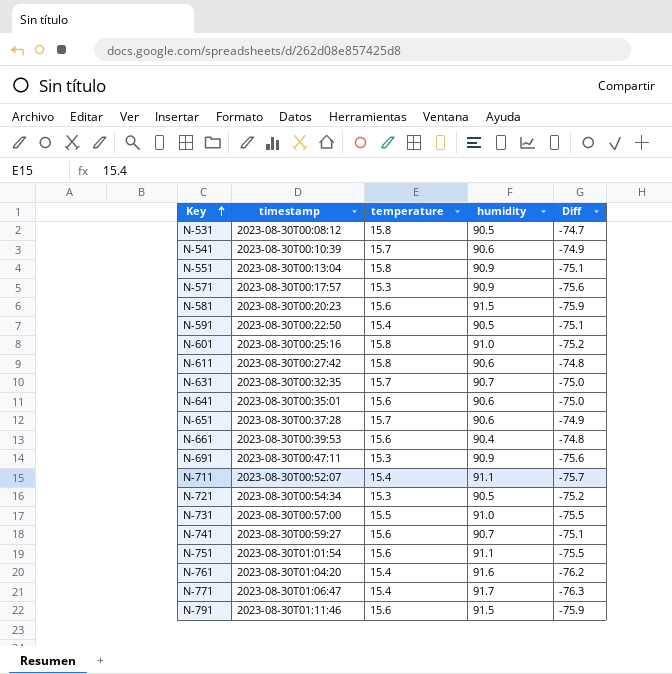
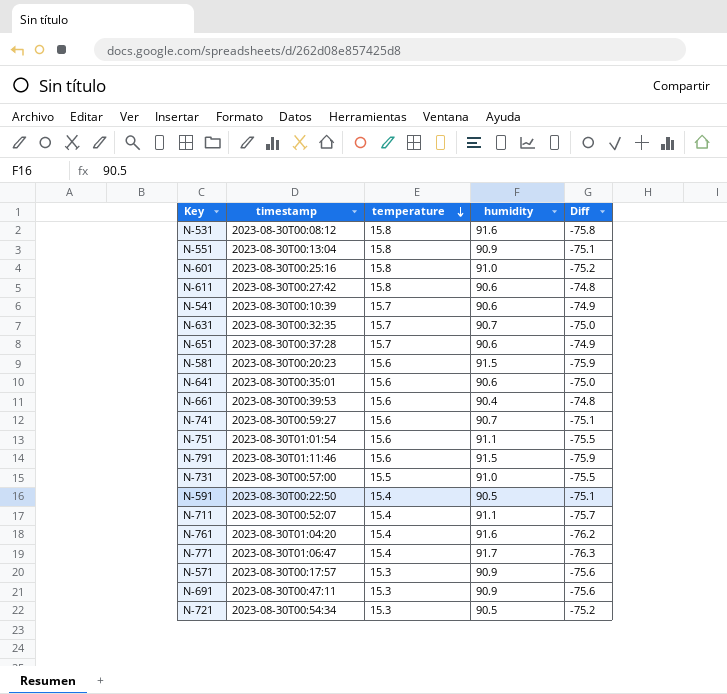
row order: Key ascending -> temperature descending
N-531 | humidity: 90.5 -> 91.6
N-531 | Diff: -74.7 -> -75.8

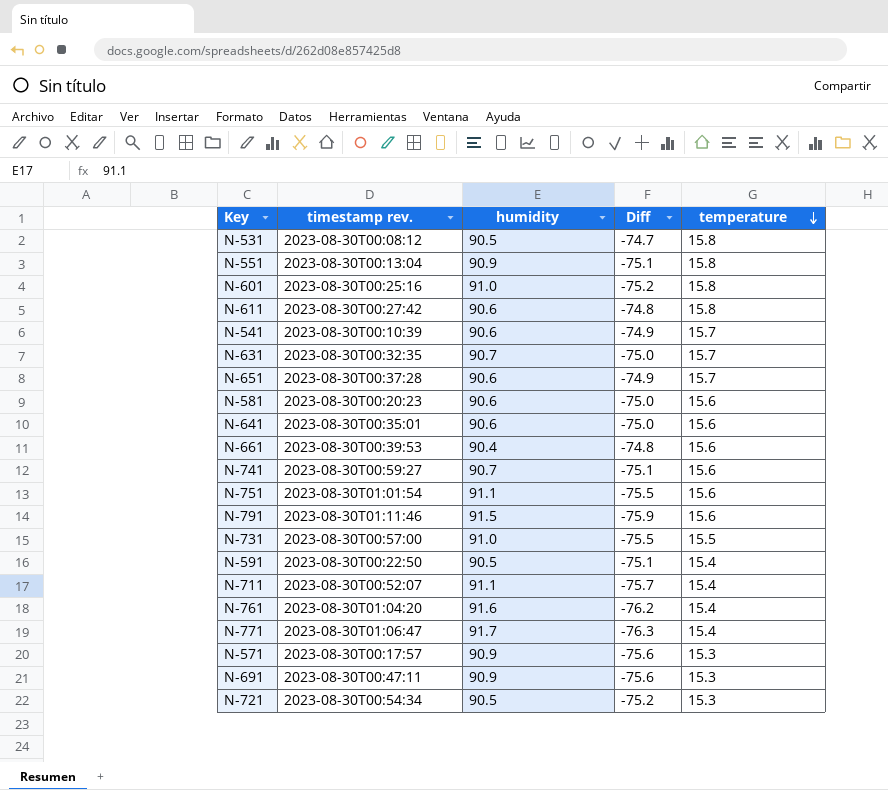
column name: timestamp -> timestamp rev.
column temperature | position: 3 -> 5
N-531 | humidity: 91.6 -> 90.5
N-531 | Diff: -75.8 -> -74.7
N-581 | humidity: 91.5 -> 90.6
N-581 | Diff: -75.9 -> -75.0

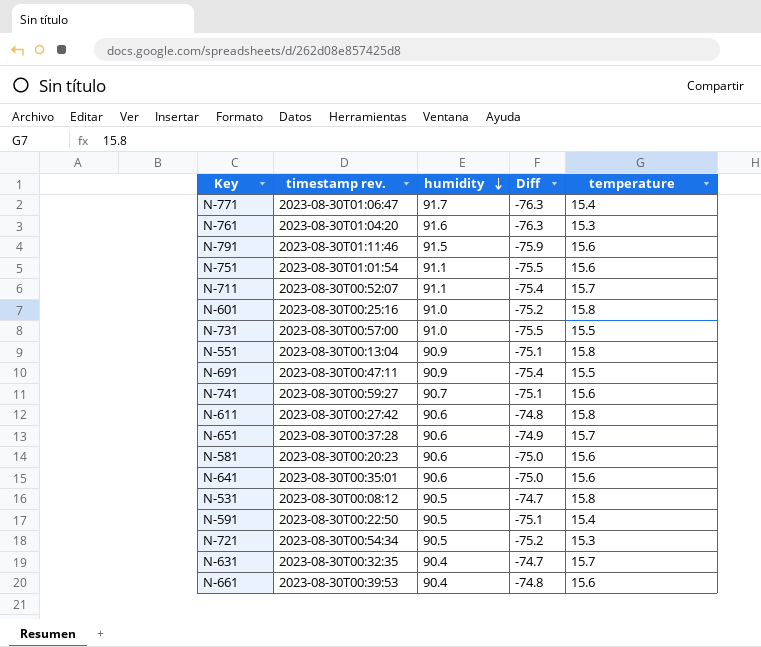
row order: temperature descending -> humidity descending
row N-541: 2023-08-30T00:10:39 | 90.6 | -74.9 | 15.7 -> none
row N-571: 2023-08-30T00:17:57 | 90.9 | -75.6 | 15.3 -> none
N-761 | Diff: -76.2 -> -76.3
N-761 | temperature: 15.4 -> 15.3
N-711 | Diff: -75.7 -> -75.4
N-711 | temperature: 15.4 -> 15.7
N-691 | Diff: -75.6 -> -75.4
N-691 | temperature: 15.3 -> 15.5
N-631 | humidity: 90.7 -> 90.4
N-631 | Diff: -75.0 -> -74.7

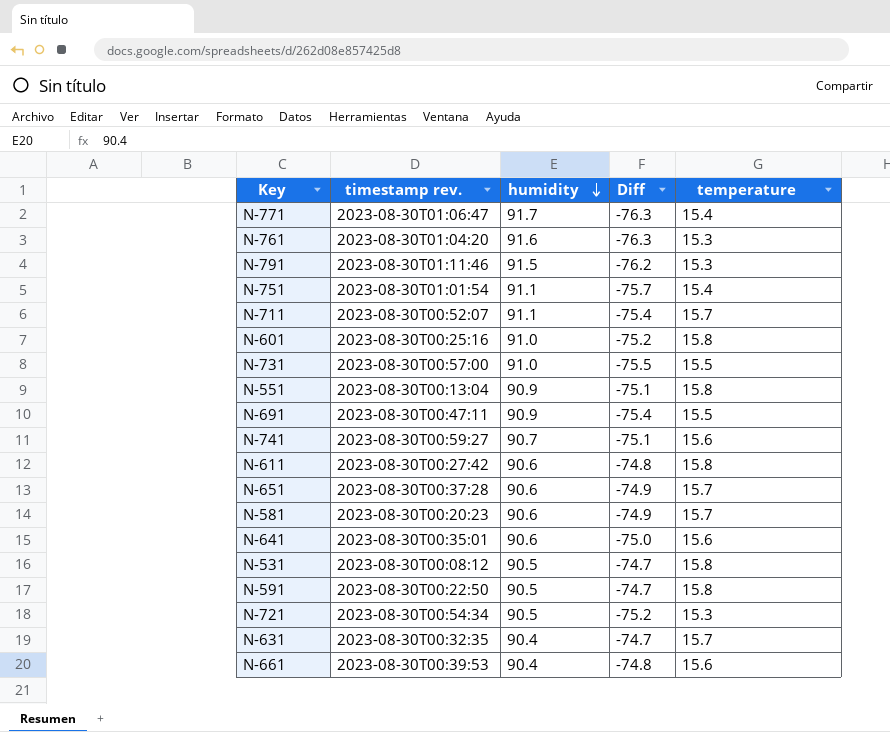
N-791 | Diff: -75.9 -> -76.2
N-791 | temperature: 15.6 -> 15.3
N-751 | Diff: -75.5 -> -75.7
N-751 | temperature: 15.6 -> 15.4
N-581 | Diff: -75.0 -> -74.9
N-581 | temperature: 15.6 -> 15.7
N-591 | Diff: -75.1 -> -74.7
N-591 | temperature: 15.4 -> 15.8

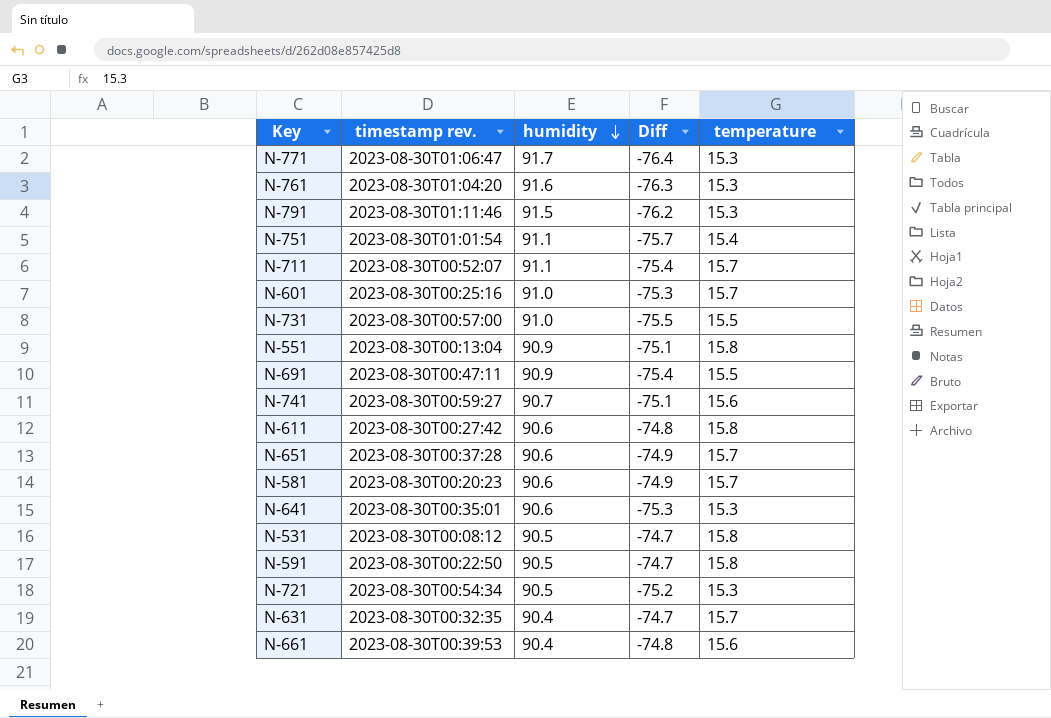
N-771 | Diff: -76.3 -> -76.4
N-771 | temperature: 15.4 -> 15.3
N-601 | Diff: -75.2 -> -75.3
N-601 | temperature: 15.8 -> 15.7
N-641 | Diff: -75.0 -> -75.3
N-641 | temperature: 15.6 -> 15.3

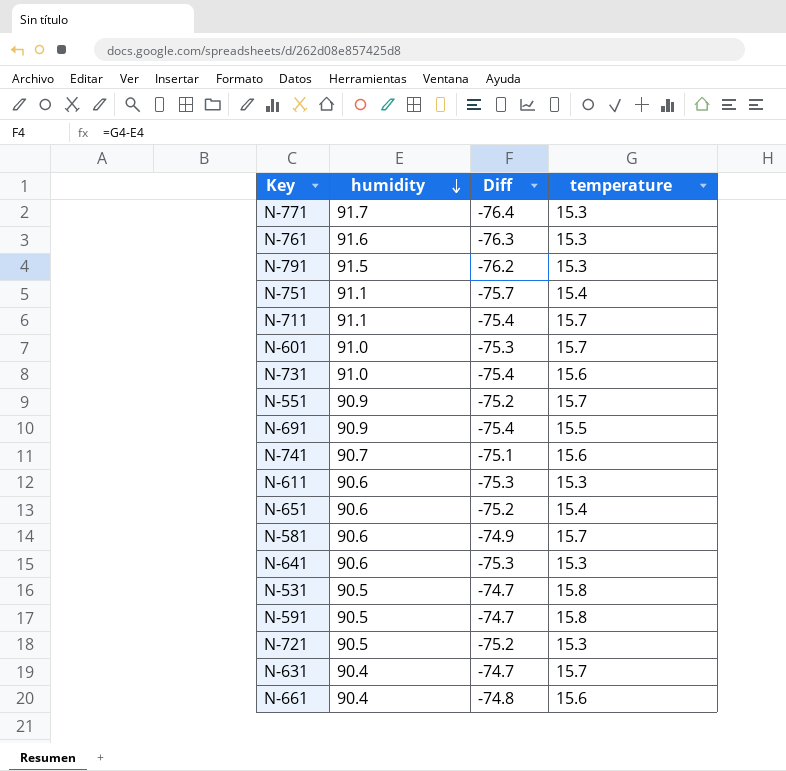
column timestamp rev. | position: 2 -> none
N-731 | Diff: -75.5 -> -75.4
N-731 | temperature: 15.5 -> 15.6
N-551 | Diff: -75.1 -> -75.2
N-551 | temperature: 15.8 -> 15.7
N-611 | Diff: -74.8 -> -75.3
N-611 | temperature: 15.8 -> 15.3
N-651 | Diff: -74.9 -> -75.2
N-651 | temperature: 15.7 -> 15.4

